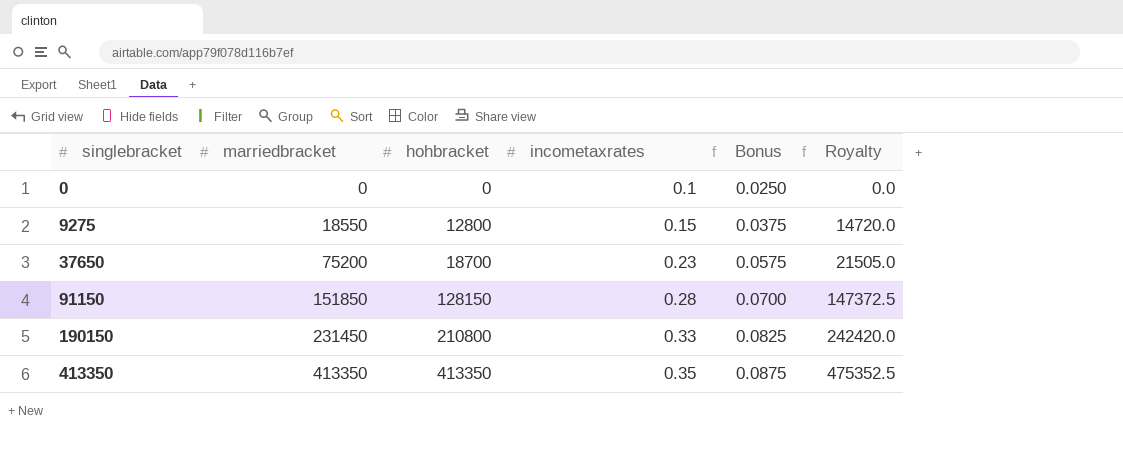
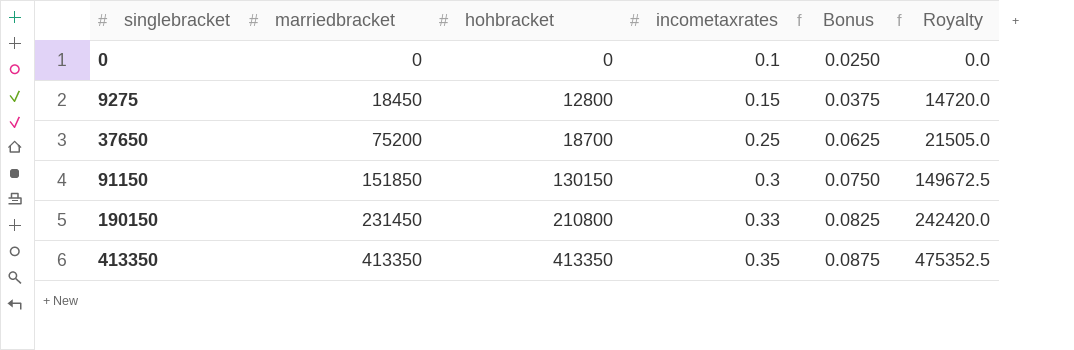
9275 | marriedbracket: 18550 -> 18450
37650 | incometaxrates: 0.23 -> 0.25
37650 | Bonus: 0.0575 -> 0.0625
91150 | hohbracket: 128150 -> 130150
91150 | incometaxrates: 0.28 -> 0.3
91150 | Bonus: 0.0700 -> 0.0750
91150 | Royalty: 147372.5 -> 149672.5

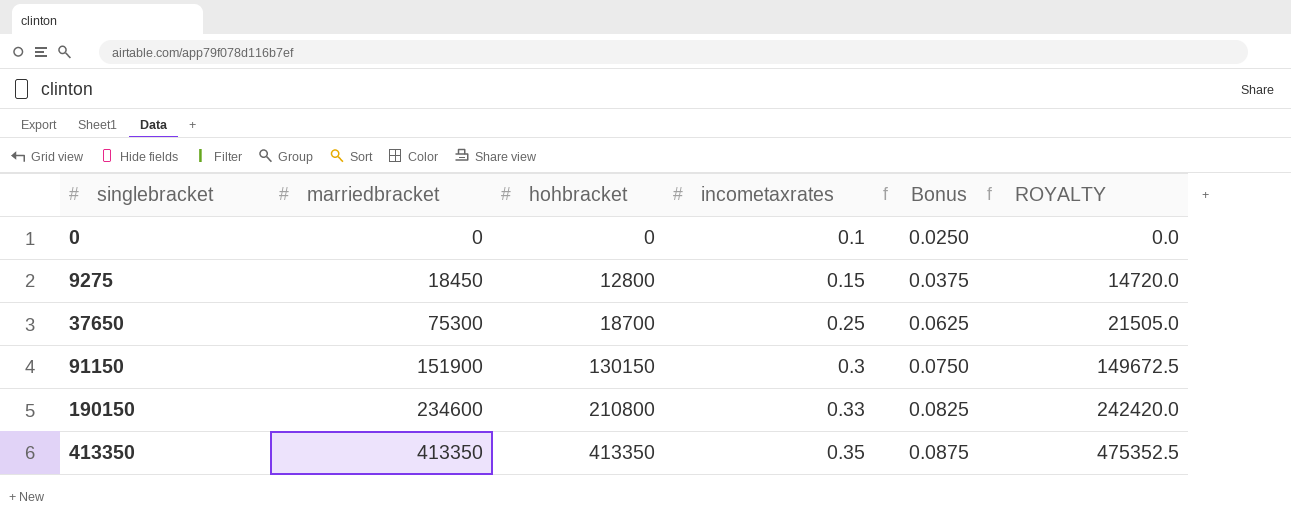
column name: Royalty -> ROYALTY
37650 | marriedbracket: 75200 -> 75300
91150 | marriedbracket: 151850 -> 151900
190150 | marriedbracket: 231450 -> 234600

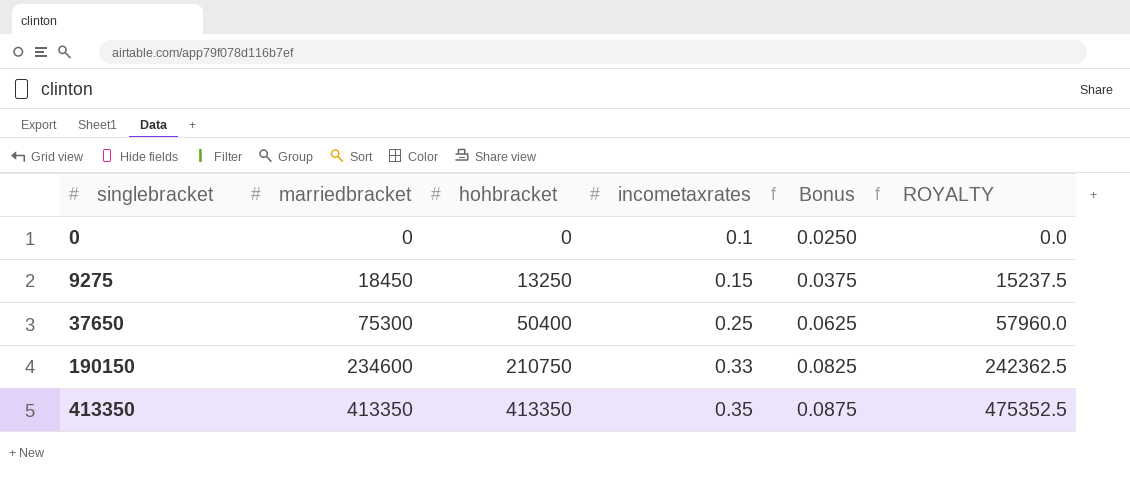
row 91150: 151900 | 130150 | 0.3 | 0.0750 | 149672.5 -> none
9275 | hohbracket: 12800 -> 13250
9275 | ROYALTY: 14720.0 -> 15237.5
37650 | hohbracket: 18700 -> 50400
37650 | ROYALTY: 21505.0 -> 57960.0
190150 | hohbracket: 210800 -> 210750
190150 | ROYALTY: 242420.0 -> 242362.5

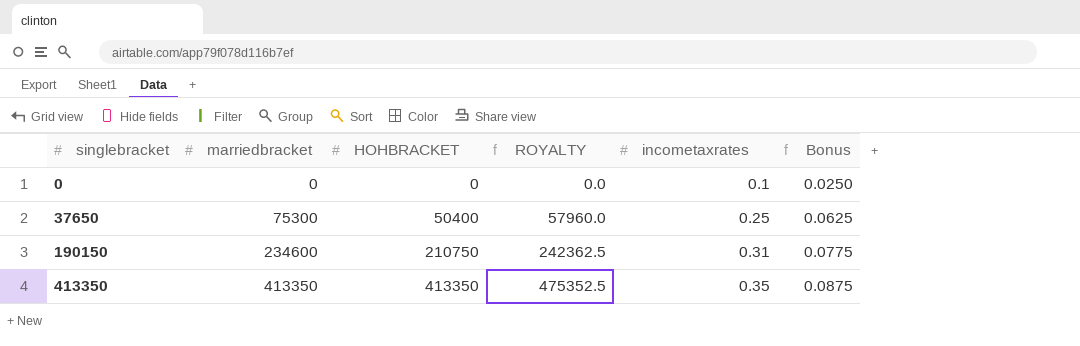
column name: hohbracket -> HOHBRACKET
column ROYALTY | position: 6 -> 4
row 9275: 18450 | 13250 | 0.15 | 0.0375 | 15237.5 -> none
190150 | incometaxrates: 0.33 -> 0.31
190150 | Bonus: 0.0825 -> 0.0775

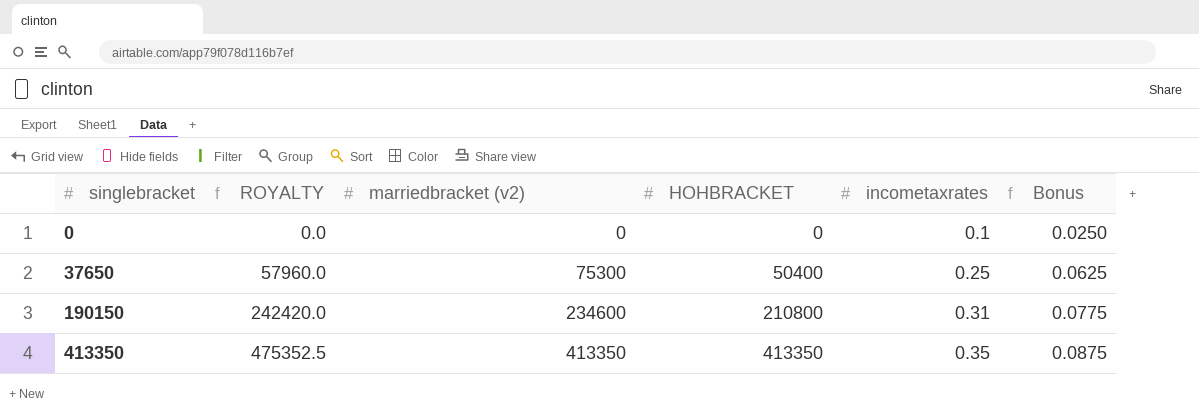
column ROYALTY | position: 4 -> 2
column name: marriedbracket -> marriedbracket (v2)
190150 | ROYALTY: 242362.5 -> 242420.0
190150 | HOHBRACKET: 210750 -> 210800

